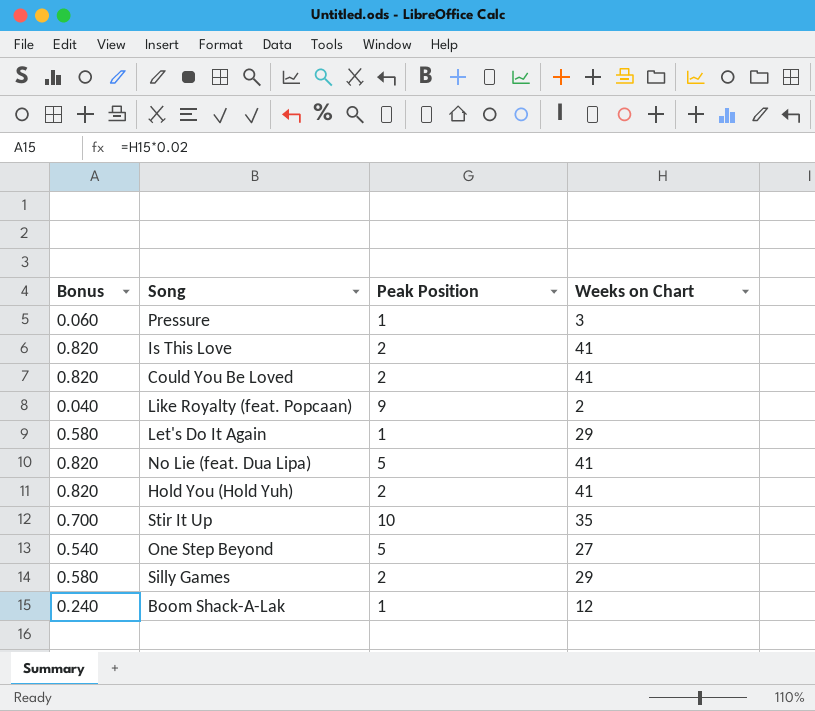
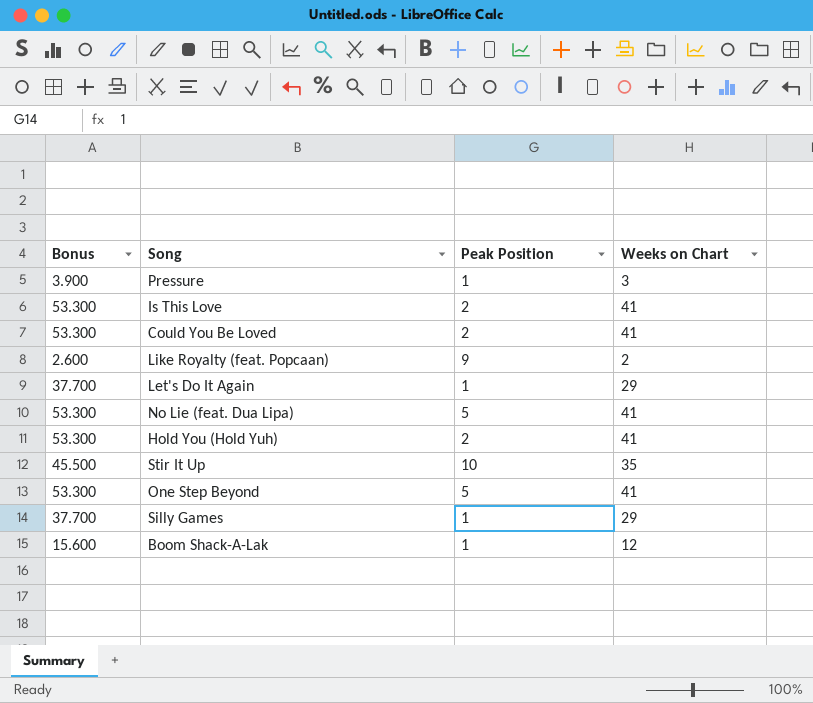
column Bonus | formula: [Weeks on Chart] * 0.02 -> [Weeks on Chart] * 1.3
One Step Beyond | Weeks on Chart: 27 -> 41
Silly Games | Peak Position: 2 -> 1

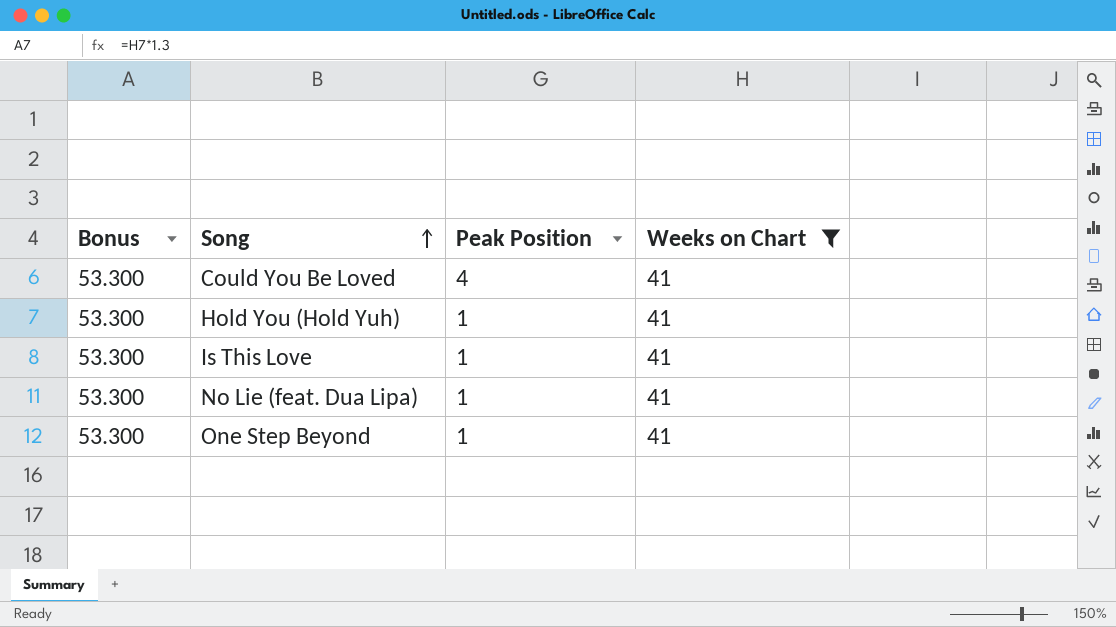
filter: none -> Weeks on Chart = 41
row order: none -> Song ascending
Could You Be Loved | Peak Position: 2 -> 4
Hold You (Hold Yuh) | Peak Position: 2 -> 1
Is This Love | Peak Position: 2 -> 1
No Lie (feat. Dua Lipa) | Peak Position: 5 -> 1
One Step Beyond | Peak Position: 5 -> 1

